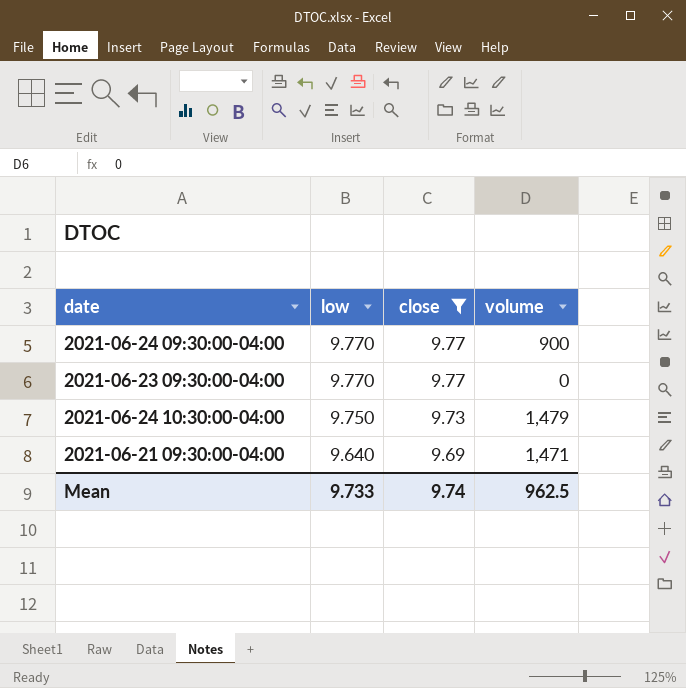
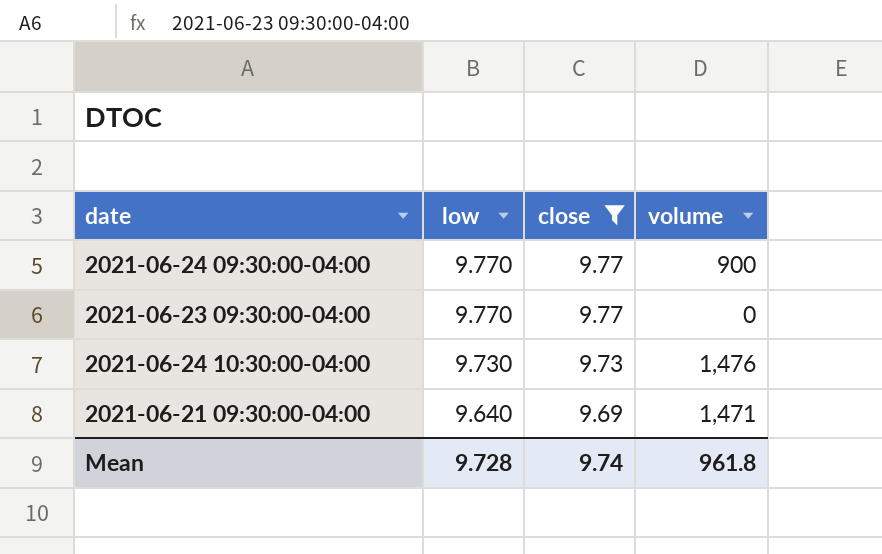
2021-06-24 10:30:00-04:00 | low: 9.750 -> 9.730
2021-06-24 10:30:00-04:00 | volume: 1,479 -> 1,476
Mean | low: 9.733 -> 9.728
Mean | volume: 962.5 -> 961.8

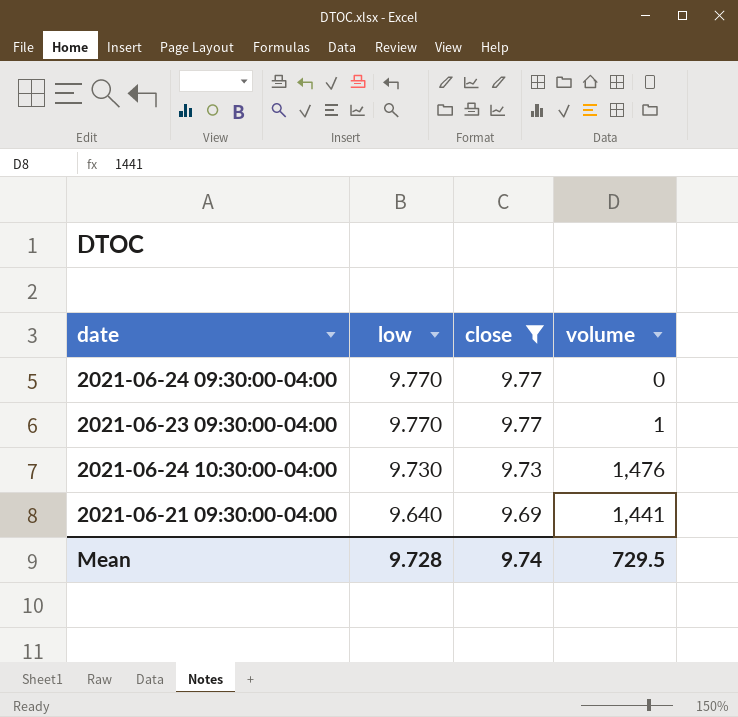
2021-06-24 09:30:00-04:00 | volume: 900 -> 0
2021-06-23 09:30:00-04:00 | volume: 0 -> 1
2021-06-21 09:30:00-04:00 | volume: 1,471 -> 1,441
Mean | volume: 961.8 -> 729.5

